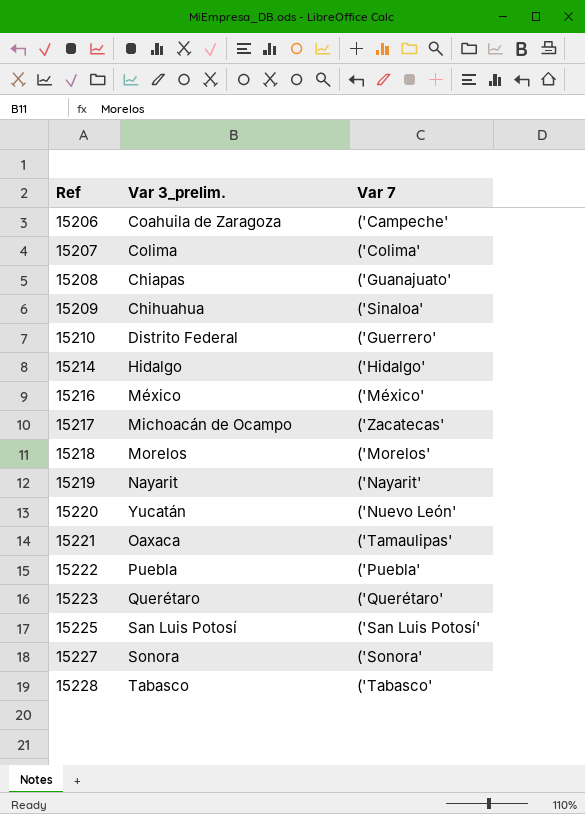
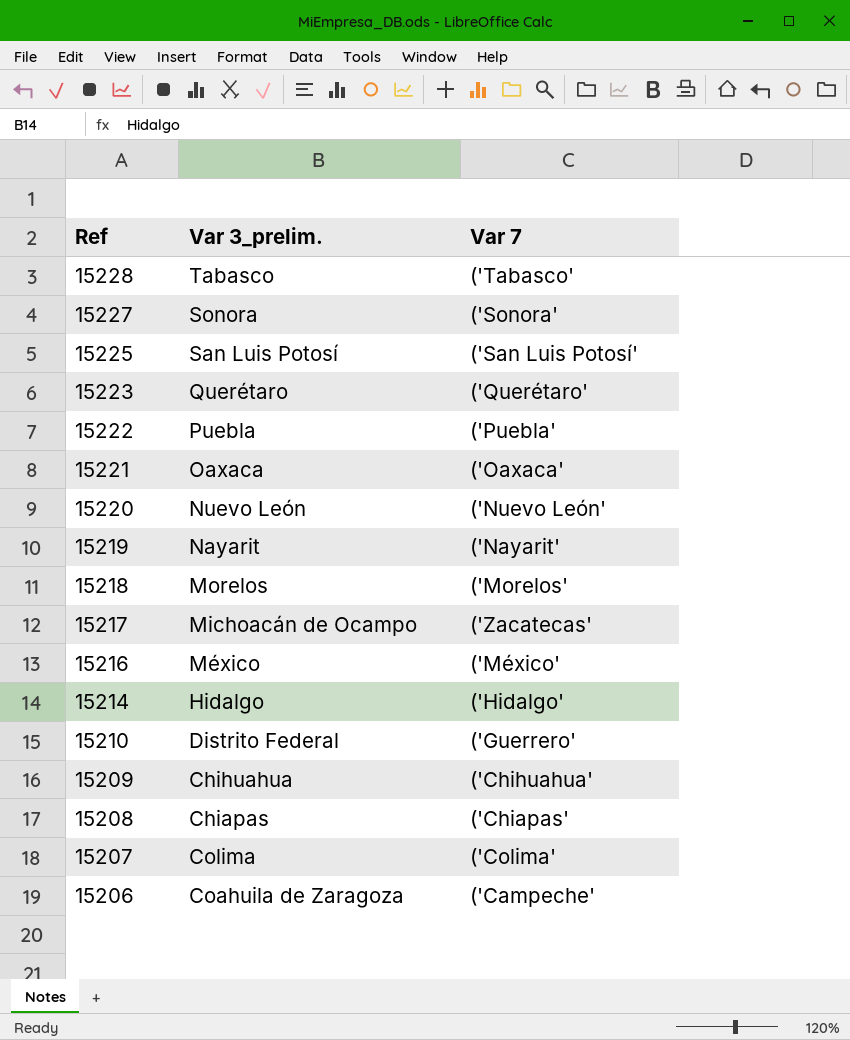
row order: Ref ascending -> Ref descending
15221 | Var 7: ('Tamaulipas' -> ('Oaxaca'
15220 | Var 3_prelim.: Yucatán -> Nuevo León
15209 | Var 7: ('Sinaloa' -> ('Chihuahua'
15208 | Var 7: ('Guanajuato' -> ('Chiapas'

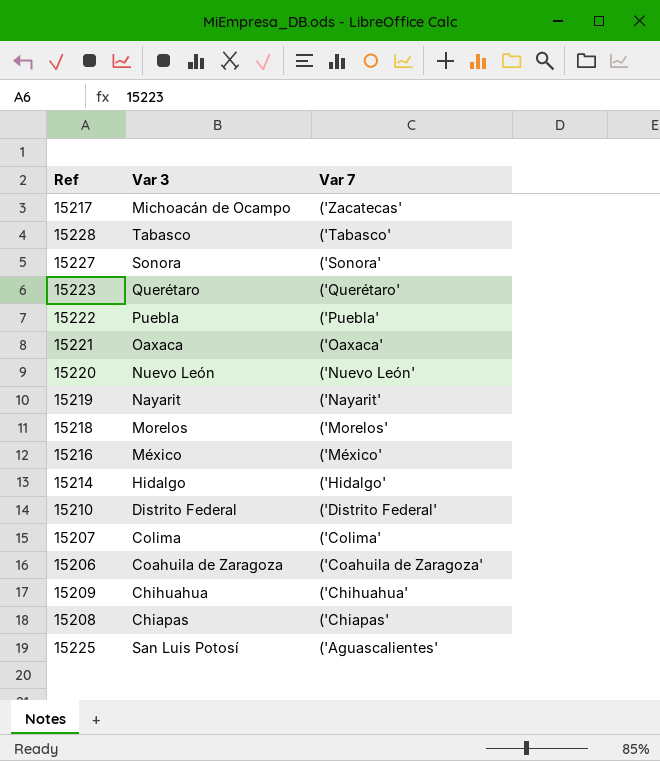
row order: Ref descending -> Var 7 descending
column name: Var 3_prelim. -> Var 3
15210 | Var 7: ('Guerrero' -> ('Distrito Federal'
15206 | Var 7: ('Campeche' -> ('Coahuila de Zaragoza'
15225 | Var 7: ('San Luis Potosí' -> ('Aguascalientes'

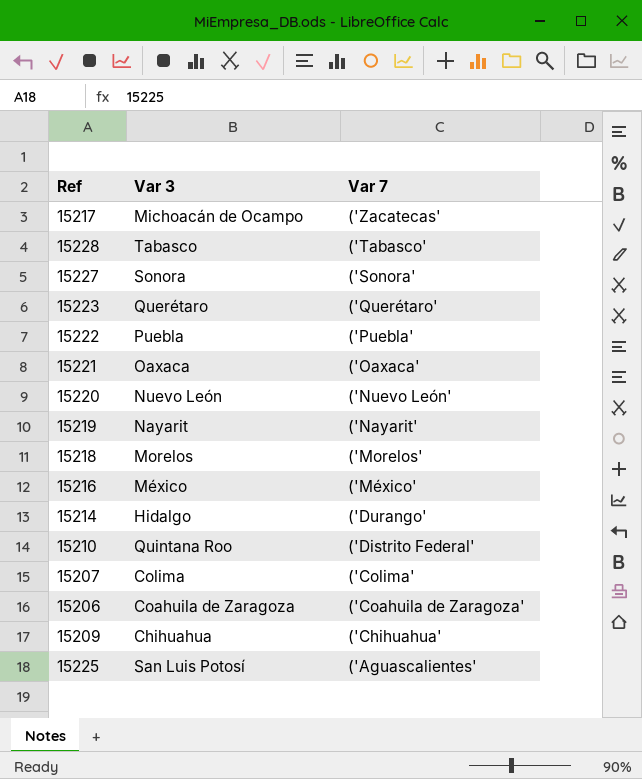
row 15208: Chiapas | ('Chiapas' -> none
15214 | Var 7: ('Hidalgo' -> ('Durango'
15210 | Var 3: Distrito Federal -> Quintana Roo

